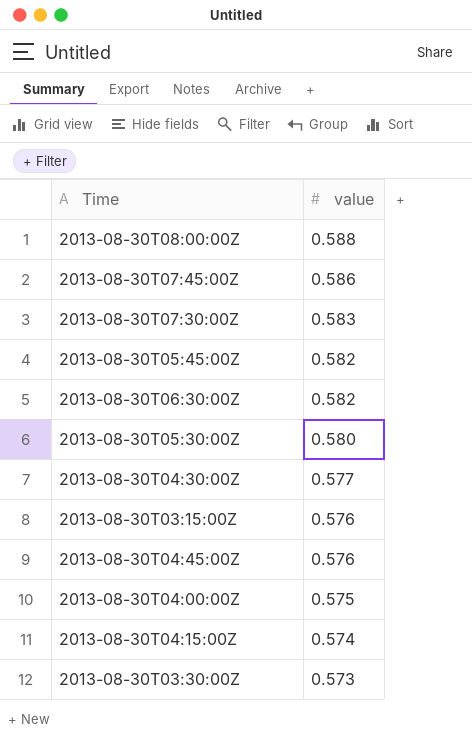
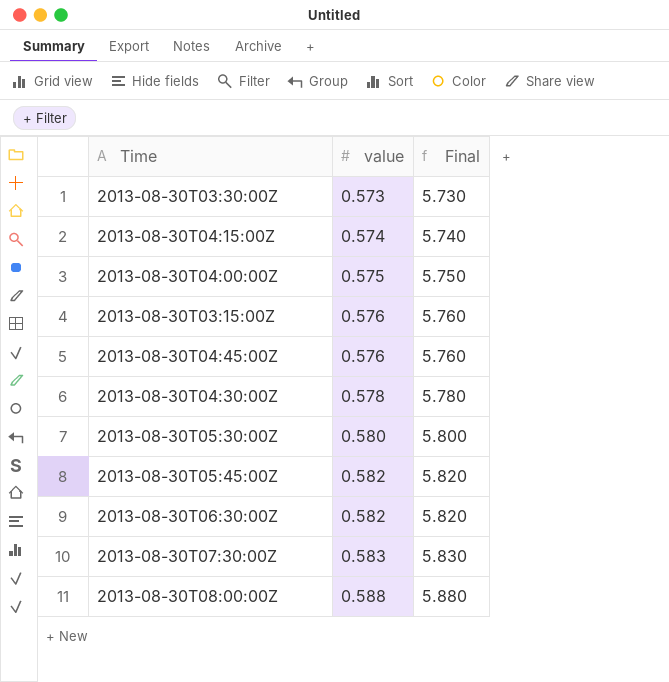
row order: value descending -> value ascending
column Final | formula: none -> [value] * 10
row 2013-08-30T07:45:00Z: 0.586 -> none
2013-08-30T04:30:00Z | value: 0.577 -> 0.578

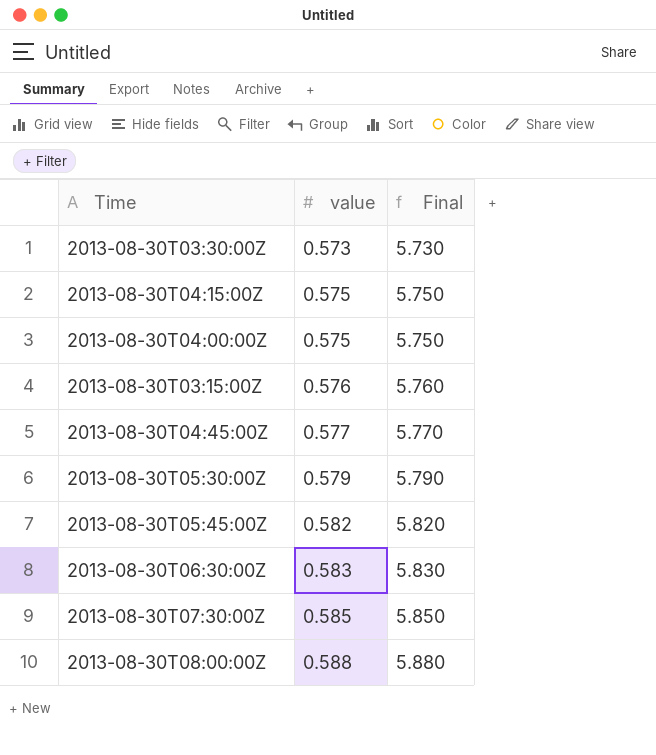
row 2013-08-30T04:30:00Z: 0.578 | 5.780 -> none
2013-08-30T04:15:00Z | value: 0.574 -> 0.575
2013-08-30T04:15:00Z | Final: 5.740 -> 5.750
2013-08-30T04:45:00Z | value: 0.576 -> 0.577
2013-08-30T04:45:00Z | Final: 5.760 -> 5.770
2013-08-30T05:30:00Z | value: 0.580 -> 0.579
2013-08-30T05:30:00Z | Final: 5.800 -> 5.790
2013-08-30T06:30:00Z | value: 0.582 -> 0.583
2013-08-30T06:30:00Z | Final: 5.820 -> 5.830
2013-08-30T07:30:00Z | value: 0.583 -> 0.585
2013-08-30T07:30:00Z | Final: 5.830 -> 5.850

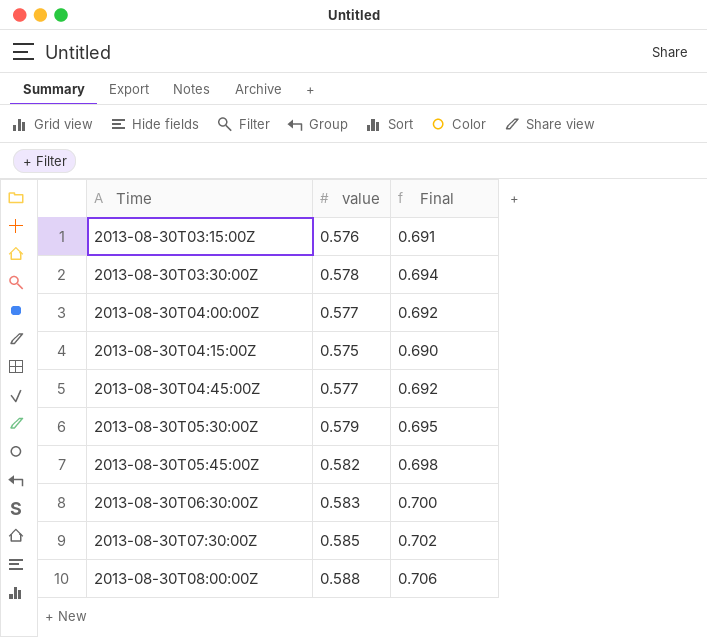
row order: value ascending -> Time ascending
column Final | formula: [value] * 10 -> [value] * 1.2
2013-08-30T03:30:00Z | value: 0.573 -> 0.578
2013-08-30T04:00:00Z | value: 0.575 -> 0.577

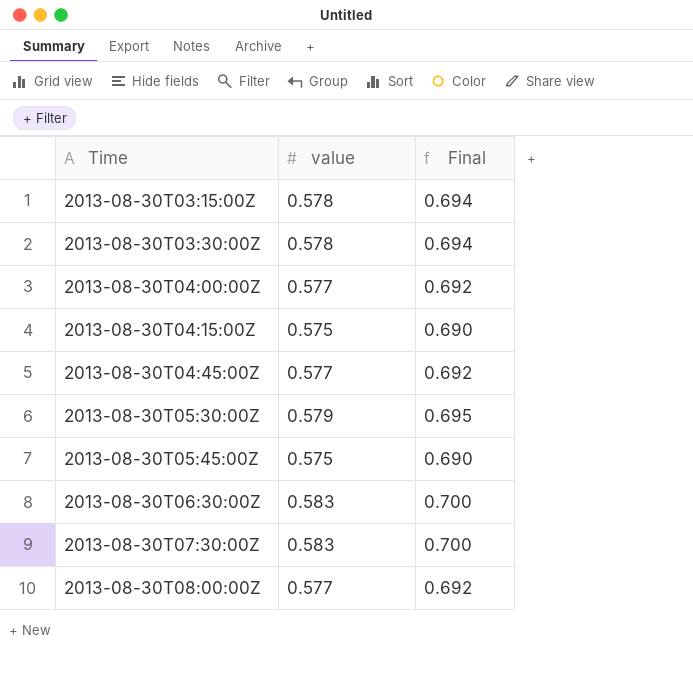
2013-08-30T03:15:00Z | value: 0.576 -> 0.578
2013-08-30T03:15:00Z | Final: 0.691 -> 0.694
2013-08-30T05:45:00Z | value: 0.582 -> 0.575
2013-08-30T05:45:00Z | Final: 0.698 -> 0.690
2013-08-30T07:30:00Z | value: 0.585 -> 0.583
2013-08-30T07:30:00Z | Final: 0.702 -> 0.700
2013-08-30T08:00:00Z | value: 0.588 -> 0.577
2013-08-30T08:00:00Z | Final: 0.706 -> 0.692

